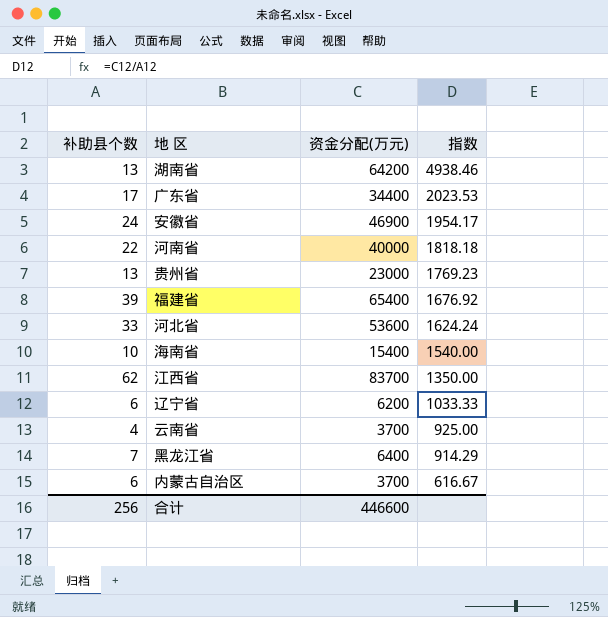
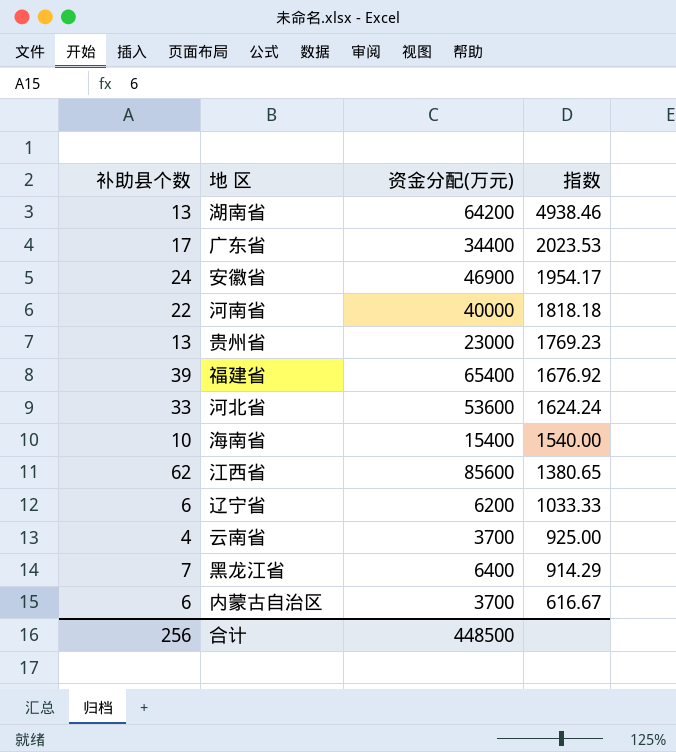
江西省 | 资金分配(万元): 83700 -> 85600
江西省 | 指数: 1350.00 -> 1380.65
合计 | 资金分配(万元): 446600 -> 448500

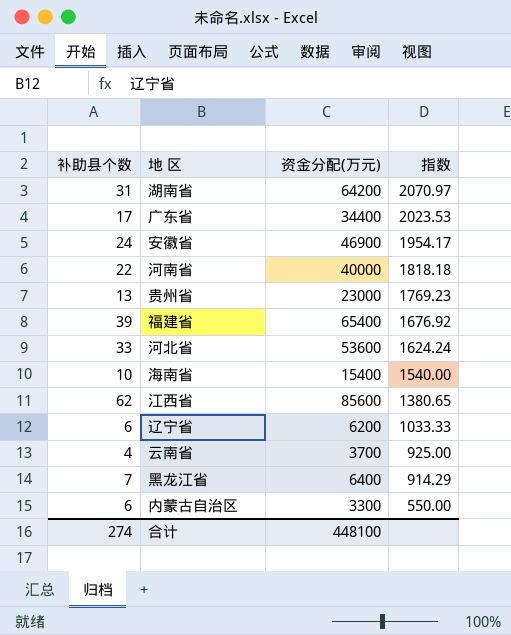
湖南省 | 补助县个数: 13 -> 31
湖南省 | 指数: 4938.46 -> 2070.97
内蒙古自治区 | 资金分配(万元): 3700 -> 3300
内蒙古自治区 | 指数: 616.67 -> 550.00
合计 | 补助县个数: 256 -> 274
合计 | 资金分配(万元): 448500 -> 448100

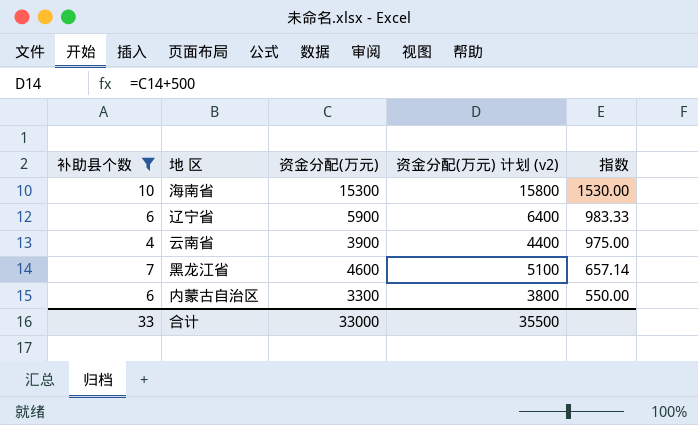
filter: none -> 补助县个数 <= 10
column 资金分配(万元) 计划 (v2) | formula: none -> [资金分配(万元)] + 500
海南省 | 资金分配(万元): 15400 -> 15300
海南省 | 指数: 1540.00 -> 1530.00
辽宁省 | 资金分配(万元): 6200 -> 5900
辽宁省 | 指数: 1033.33 -> 983.33
云南省 | 资金分配(万元): 3700 -> 3900
云南省 | 指数: 925.00 -> 975.00
黑龙江省 | 资金分配(万元): 6400 -> 4600
黑龙江省 | 指数: 914.29 -> 657.14
合计 | 补助县个数: 274 -> 33
合计 | 资金分配(万元): 448100 -> 33000

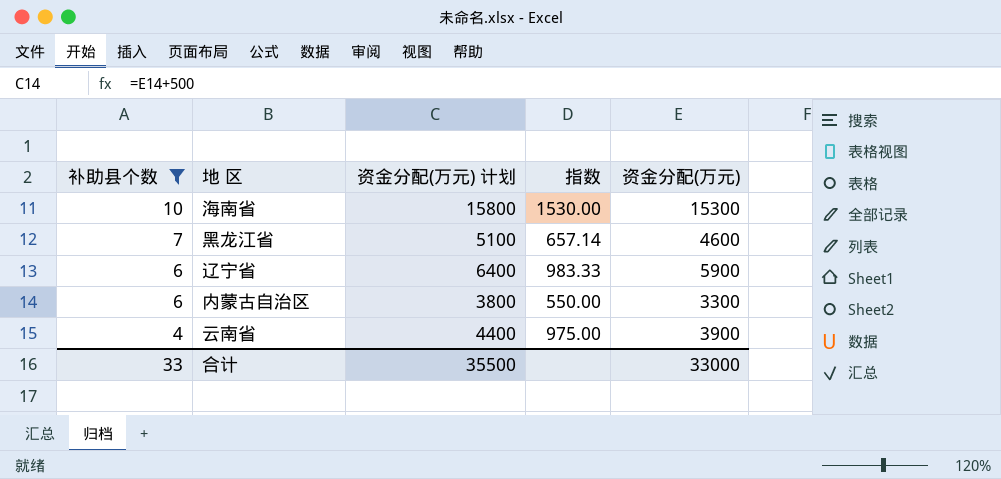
row order: 指数 descending -> 补助县个数 descending
column name: 资金分配(万元) 计划 (v2) -> 资金分配(万元) 计划
column 资金分配(万元) | position: 3 -> 5

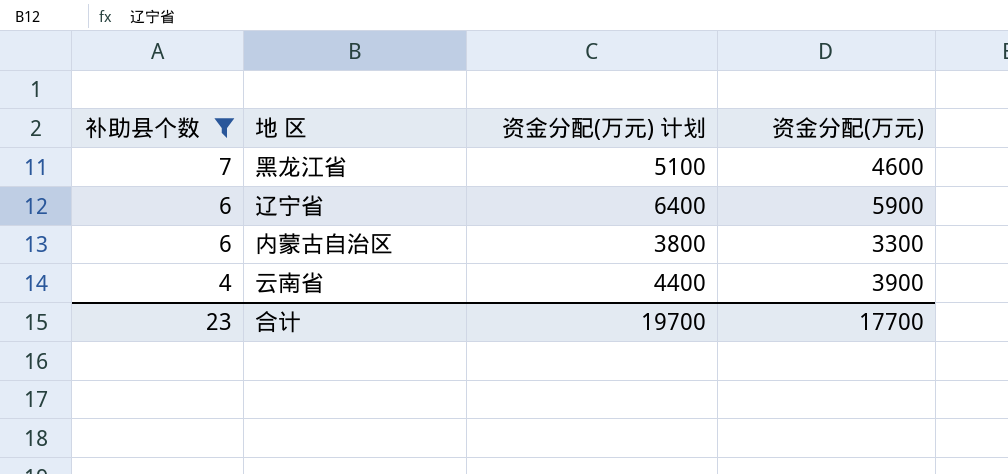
column 指数 | formula: [资金分配(万元)] / [补助县个数] -> none
row 海南省: 10 | 15800 | 1530.00 | 15300 -> none
合计 | 补助县个数: 33 -> 23
合计 | 资金分配(万元) 计划: 35500 -> 19700
合计 | 资金分配(万元): 33000 -> 17700

